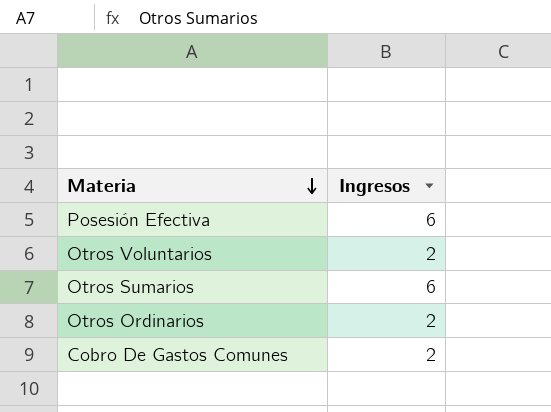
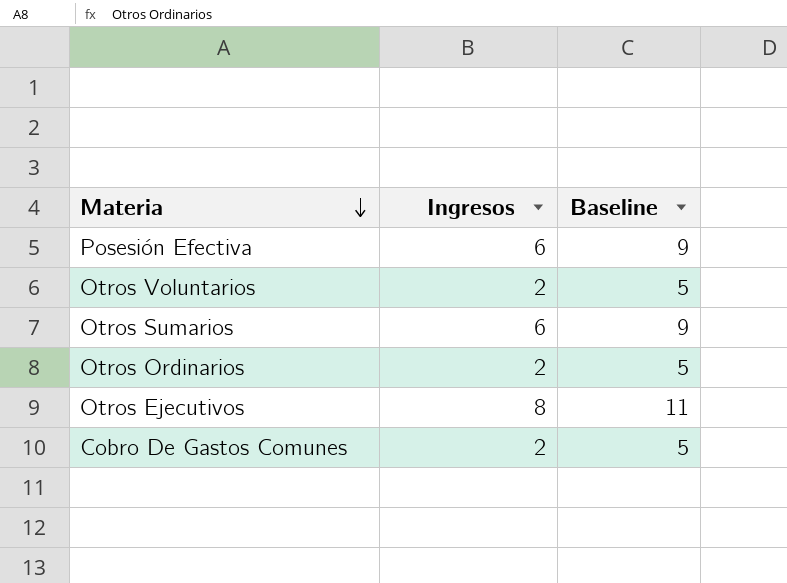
column Baseline | formula: none -> [Ingresos] + 3
row Otros Ejecutivos: none -> 8 | 11

